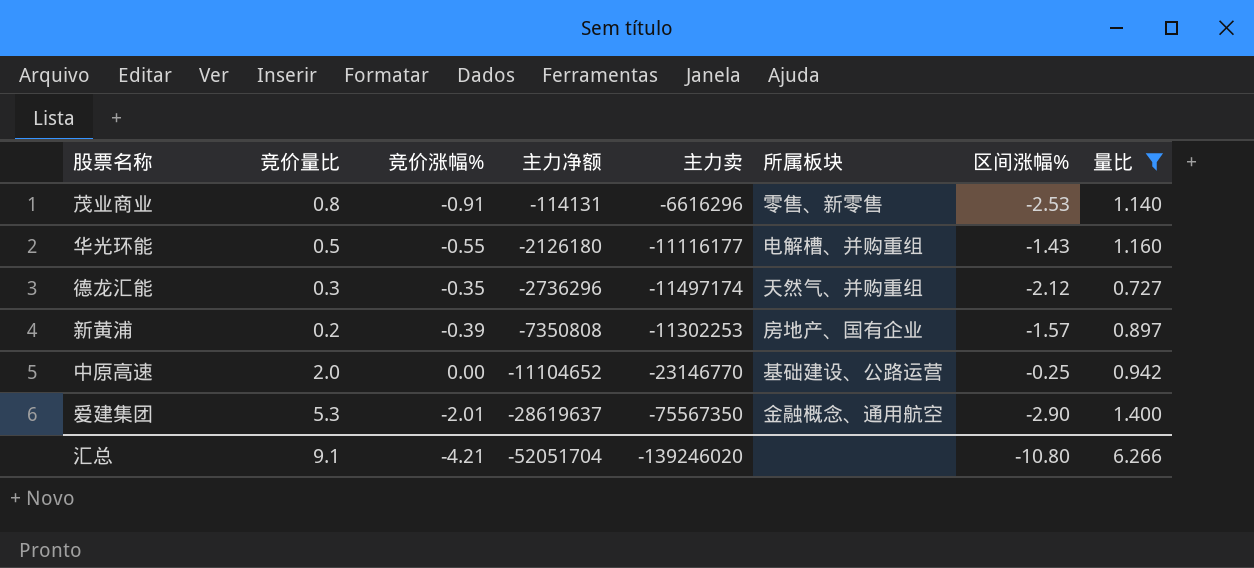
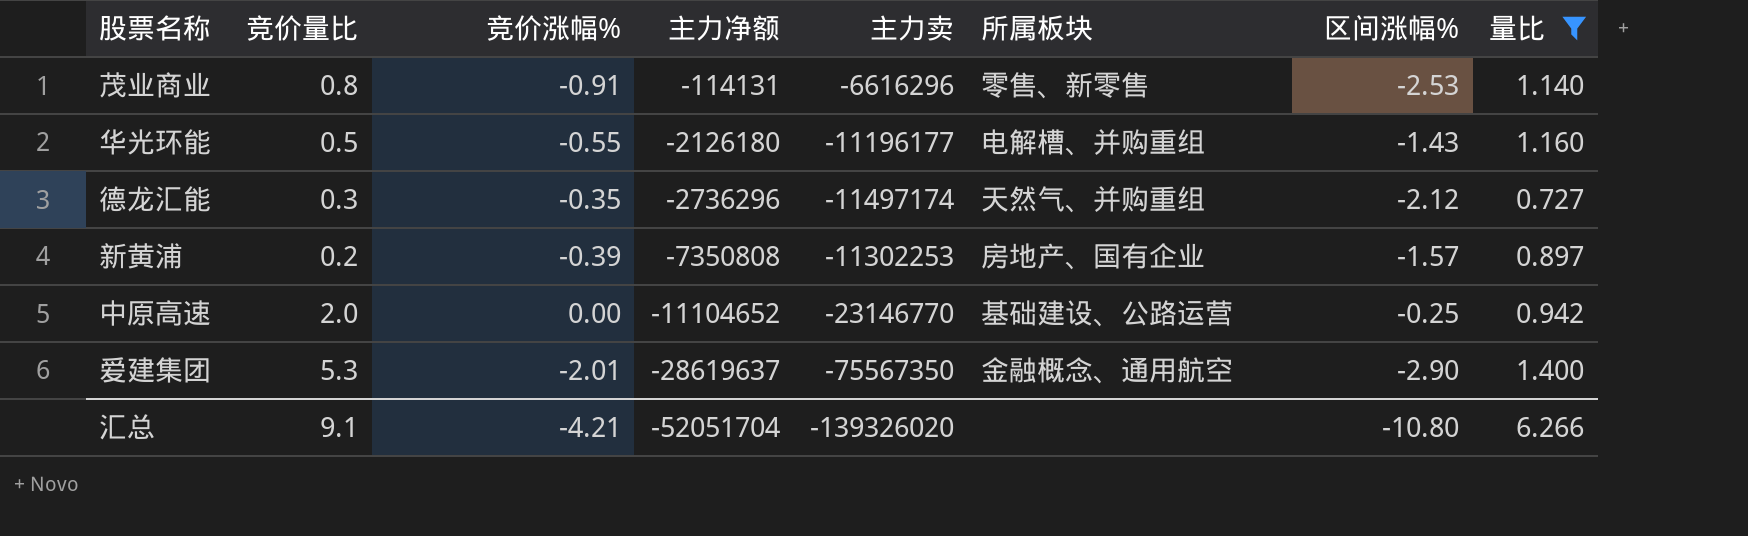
华光环能 | 主力卖: -11116177 -> -11196177
汇总 | 主力卖: -139246020 -> -139326020

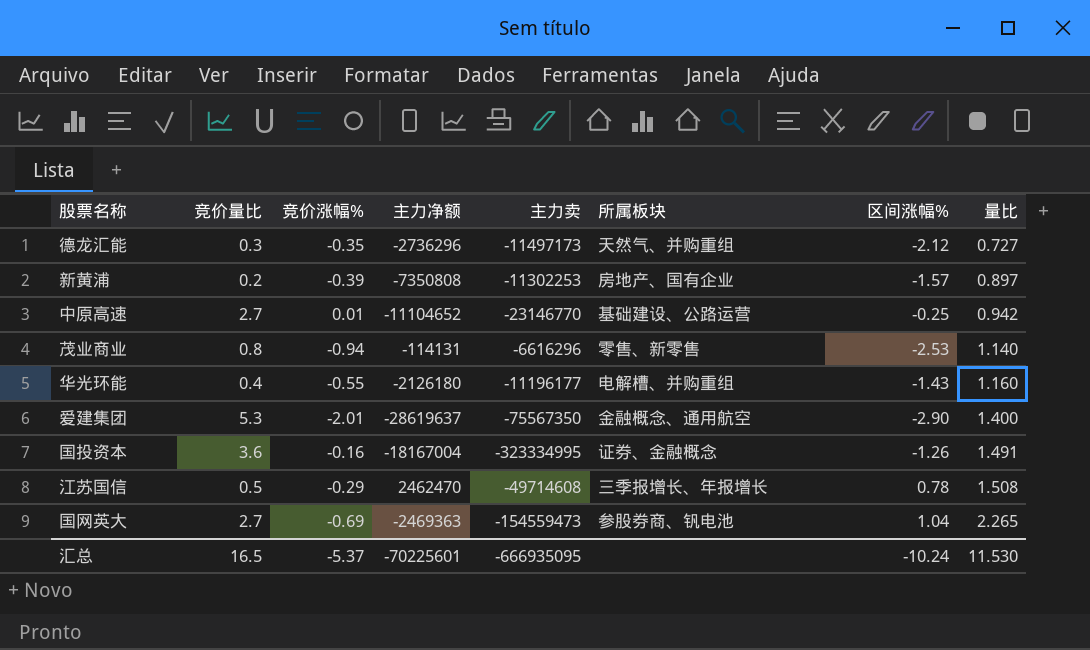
filter: 量比 <= 1.400 -> none
row order: 主力净额 descending -> 量比 ascending
德龙汇能 | 主力卖: -11497174 -> -11497173
中原高速 | 竞价量比: 2.0 -> 2.7
中原高速 | 竞价涨幅%: 0.00 -> 0.01
茂业商业 | 竞价涨幅%: -0.91 -> -0.94
华光环能 | 竞价量比: 0.5 -> 0.4
汇总 | 竞价量比: 9.1 -> 16.5
汇总 | 竞价涨幅%: -4.21 -> -5.37
汇总 | 主力净额: -52051704 -> -70225601
汇总 | 主力卖: -139326020 -> -666935095
汇总 | 区间涨幅%: -10.80 -> -10.24
汇总 | 量比: 6.266 -> 11.530

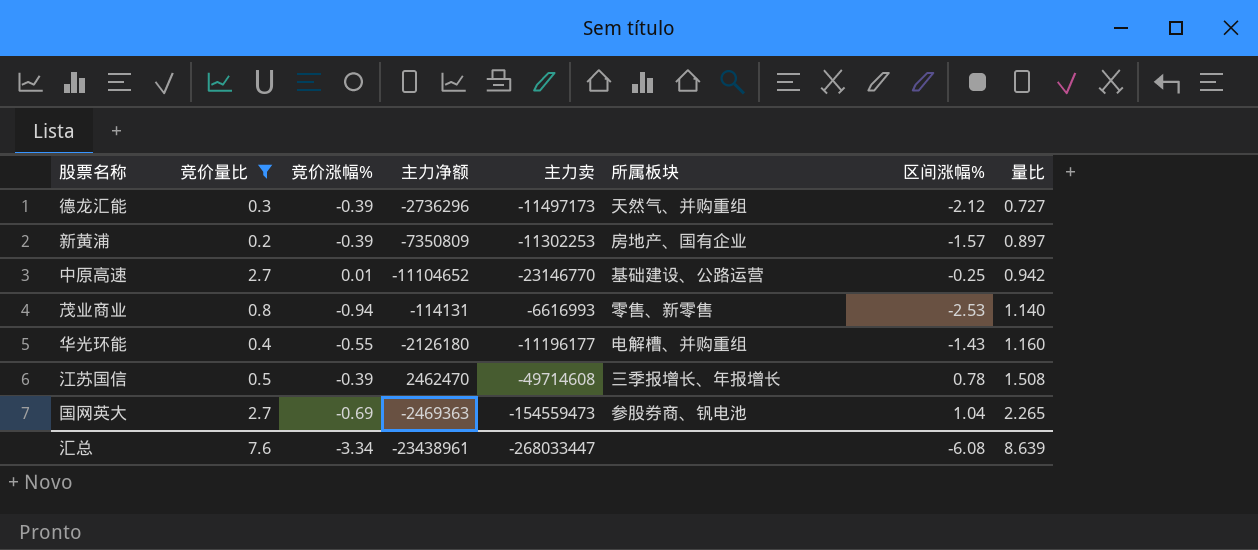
filter: none -> 竞价量比 <= 2.7
德龙汇能 | 竞价涨幅%: -0.35 -> -0.39
新黄浦 | 主力净额: -7350808 -> -7350809
茂业商业 | 主力卖: -6616296 -> -6616993
江苏国信 | 竞价涨幅%: -0.29 -> -0.39
汇总 | 竞价量比: 16.5 -> 7.6
汇总 | 竞价涨幅%: -5.37 -> -3.34
汇总 | 主力净额: -70225601 -> -23438961
汇总 | 主力卖: -666935095 -> -268033447
汇总 | 区间涨幅%: -10.24 -> -6.08
汇总 | 量比: 11.530 -> 8.639

